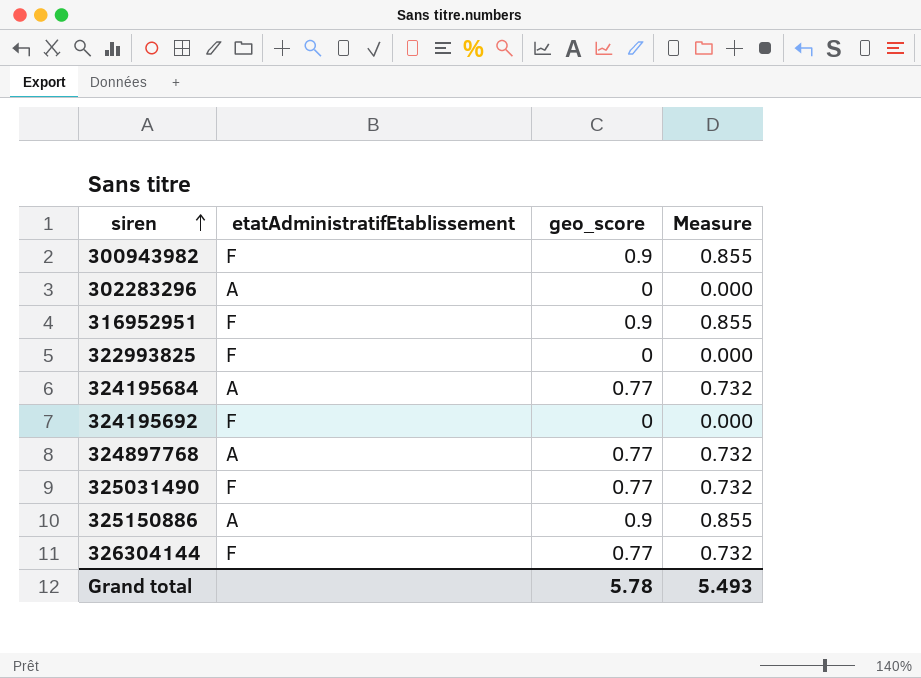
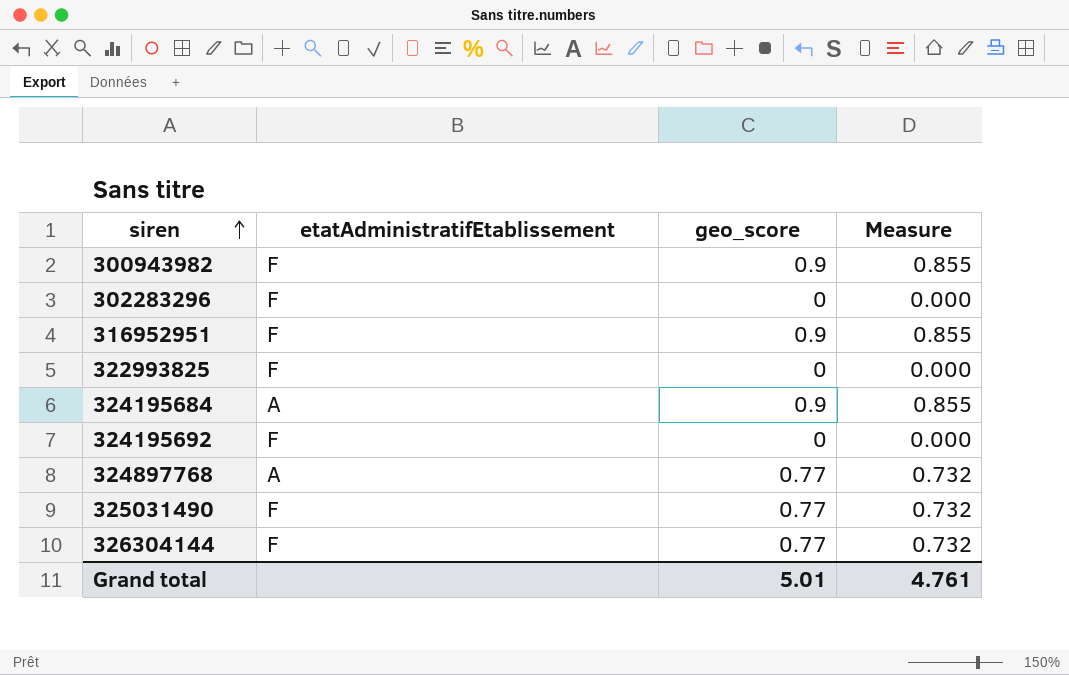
row 325150886: A | 0.9 | 0.855 -> none
302283296 | etatAdministratifEtablissement: A -> F
324195684 | geo_score: 0.77 -> 0.9
324195684 | Measure: 0.732 -> 0.855
Grand total | geo_score: 5.78 -> 5.01
Grand total | Measure: 5.493 -> 4.761

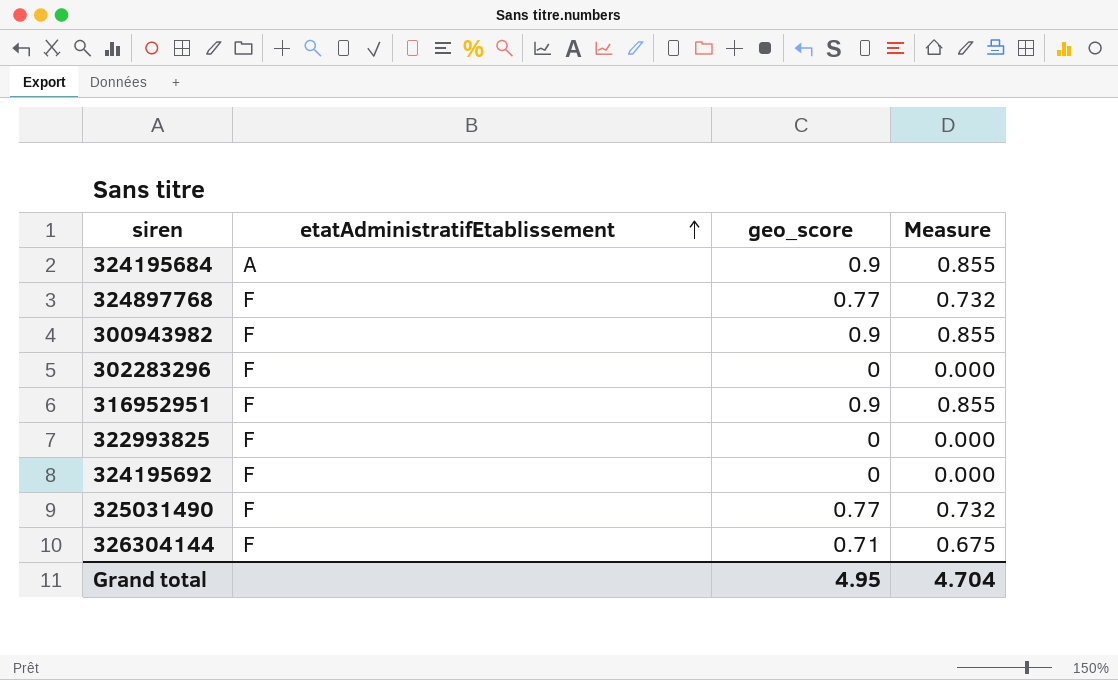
row order: siren ascending -> etatAdministratifEtablissement ascending
324897768 | etatAdministratifEtablissement: A -> F
326304144 | geo_score: 0.77 -> 0.71
326304144 | Measure: 0.732 -> 0.675
Grand total | geo_score: 5.01 -> 4.95
Grand total | Measure: 4.761 -> 4.704

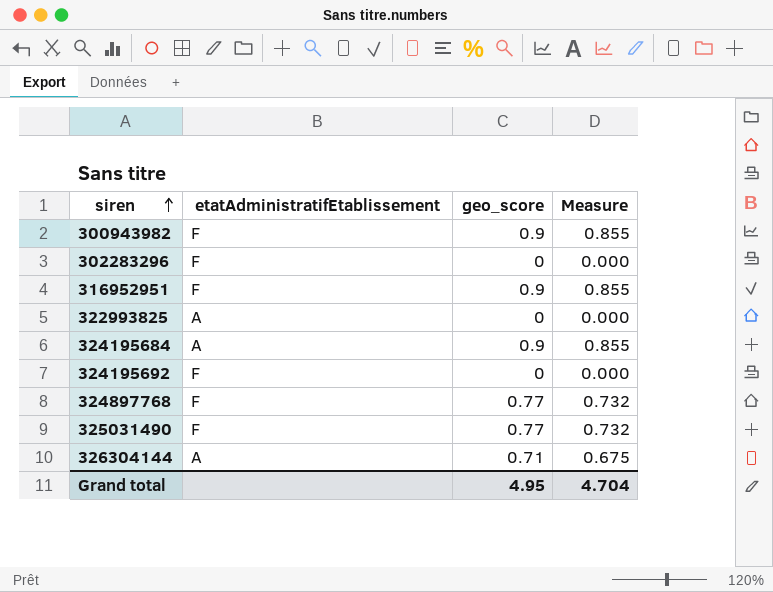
row order: etatAdministratifEtablissement ascending -> siren ascending
322993825 | etatAdministratifEtablissement: F -> A
326304144 | etatAdministratifEtablissement: F -> A

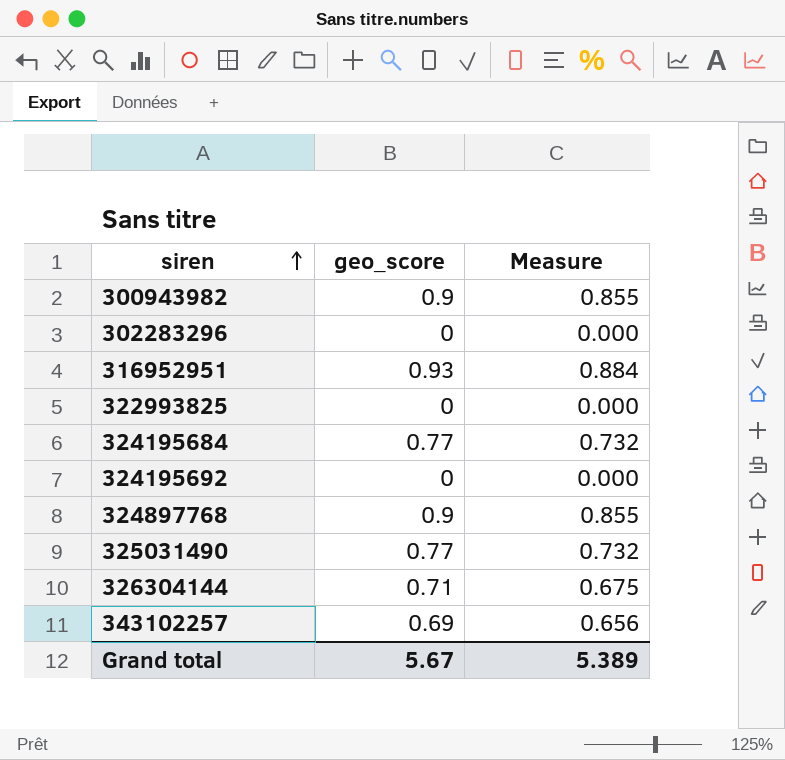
column etatAdministratifEtablissement | position: 2 -> none
316952951 | geo_score: 0.9 -> 0.93
316952951 | Measure: 0.855 -> 0.884
324195684 | geo_score: 0.9 -> 0.77
324195684 | Measure: 0.855 -> 0.732
324897768 | geo_score: 0.77 -> 0.9
324897768 | Measure: 0.732 -> 0.855
row 343102257: none -> 0.69 | 0.656
Grand total | geo_score: 4.95 -> 5.67
Grand total | Measure: 4.704 -> 5.389

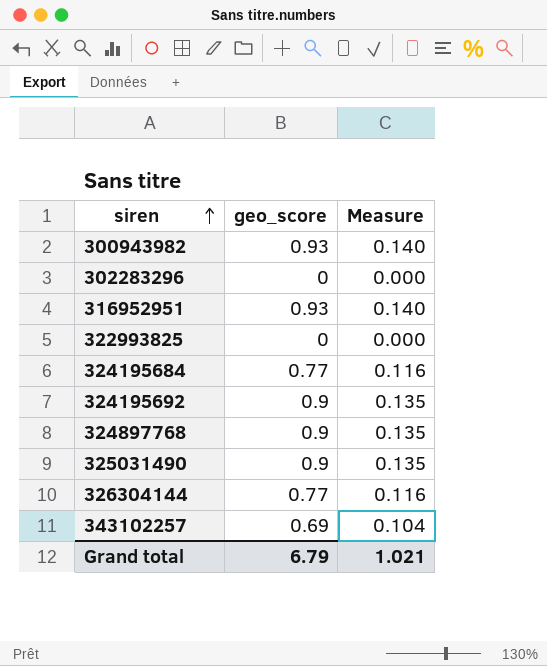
column Measure | formula: [geo_score] * 0.95 -> [geo_score] * 0.15
300943982 | geo_score: 0.9 -> 0.93
324195692 | geo_score: 0 -> 0.9
325031490 | geo_score: 0.77 -> 0.9
326304144 | geo_score: 0.71 -> 0.77
Grand total | geo_score: 5.67 -> 6.79
Grand total | Measure: 5.389 -> 1.021

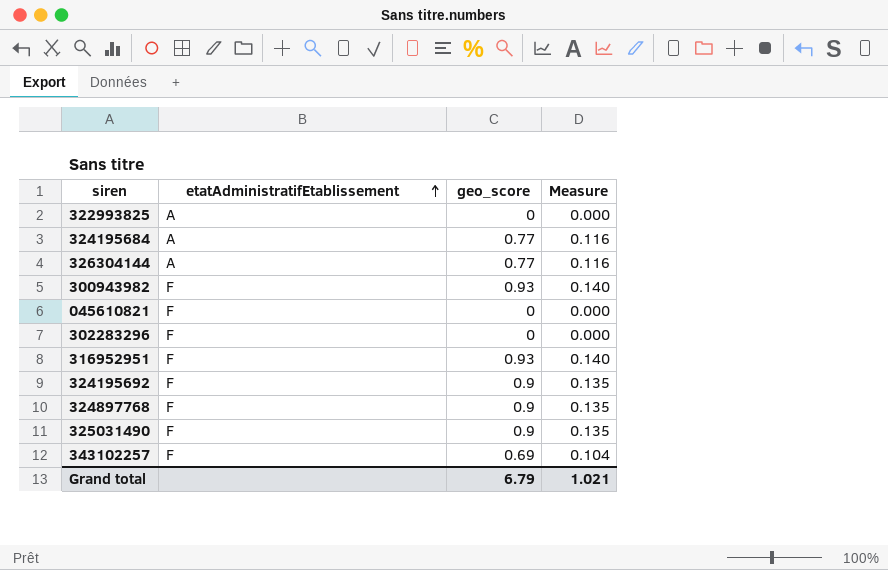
row order: siren ascending -> etatAdministratifEtablissement ascending
column etatAdministratifEtablissement | position: none -> 2
row 045610821: none -> F | 0 | 0.000

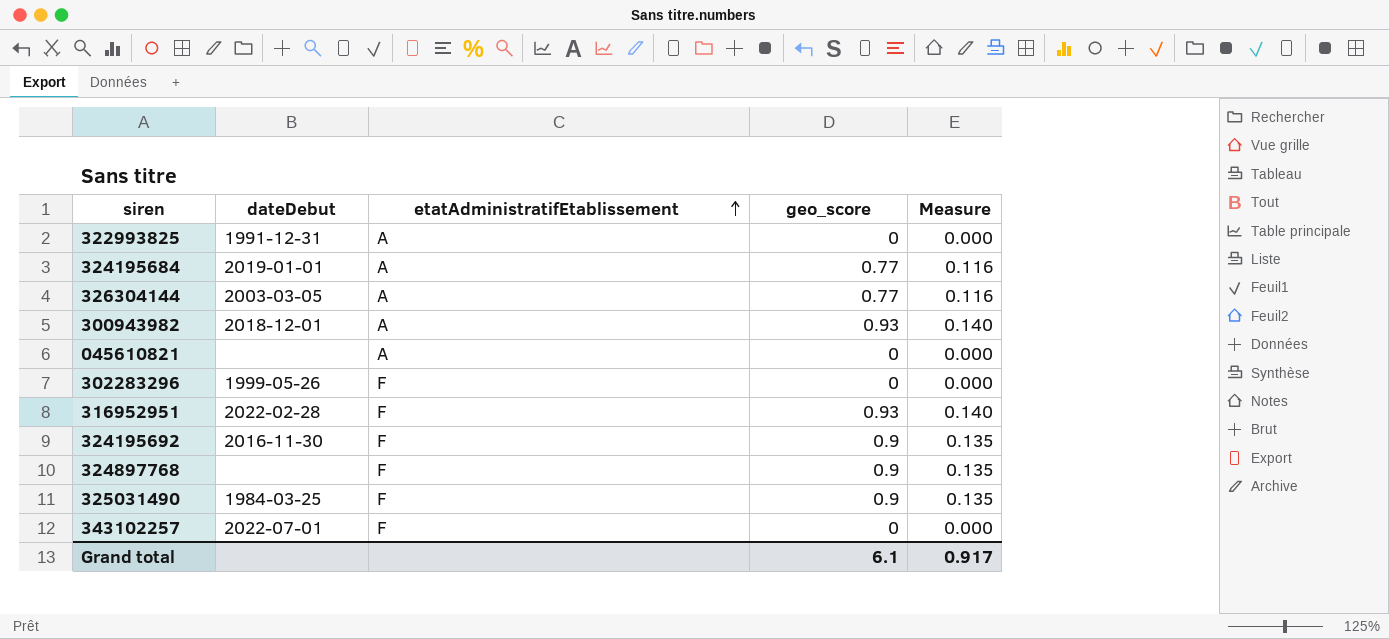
column dateDebut | position: none -> 2
300943982 | etatAdministratifEtablissement: F -> A
045610821 | etatAdministratifEtablissement: F -> A
343102257 | geo_score: 0.69 -> 0
343102257 | Measure: 0.104 -> 0.000
Grand total | geo_score: 6.79 -> 6.1
Grand total | Measure: 1.021 -> 0.917

